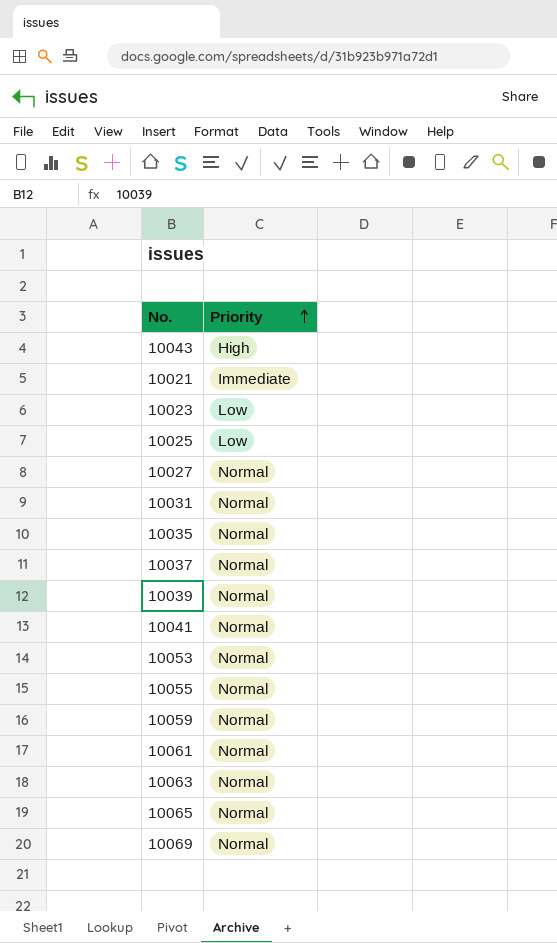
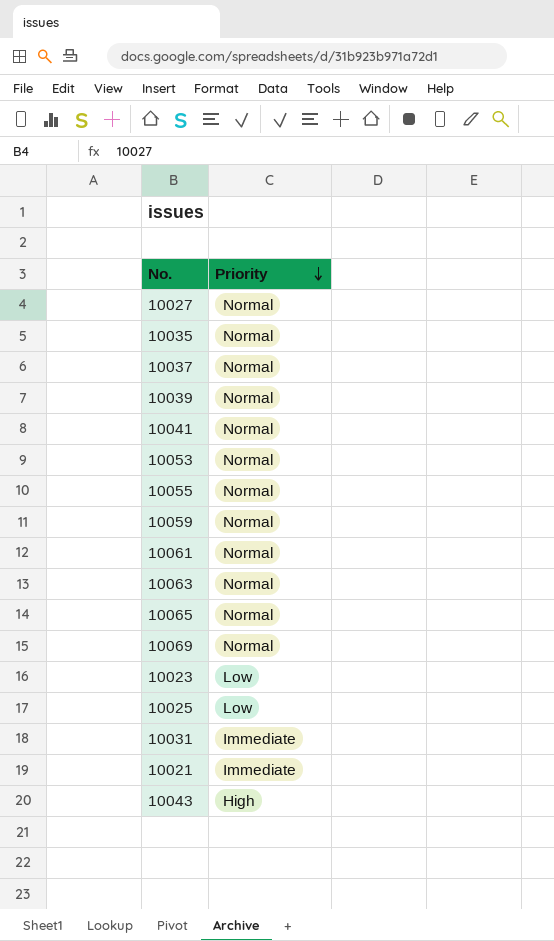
row order: Priority ascending -> Priority descending
10031 | Priority: Normal -> Immediate

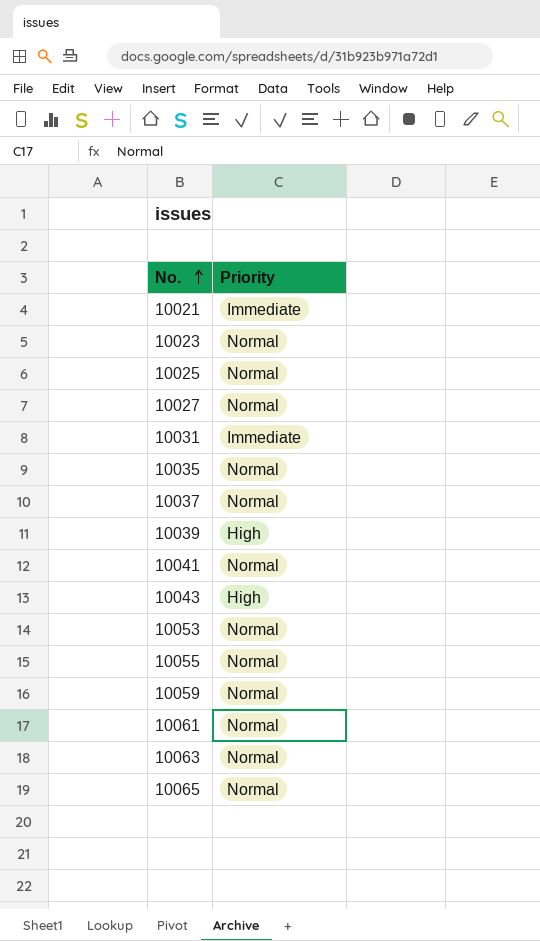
row order: Priority descending -> No. ascending
row 10069: Normal -> none
10023 | Priority: Low -> Normal
10025 | Priority: Low -> Normal
10039 | Priority: Normal -> High

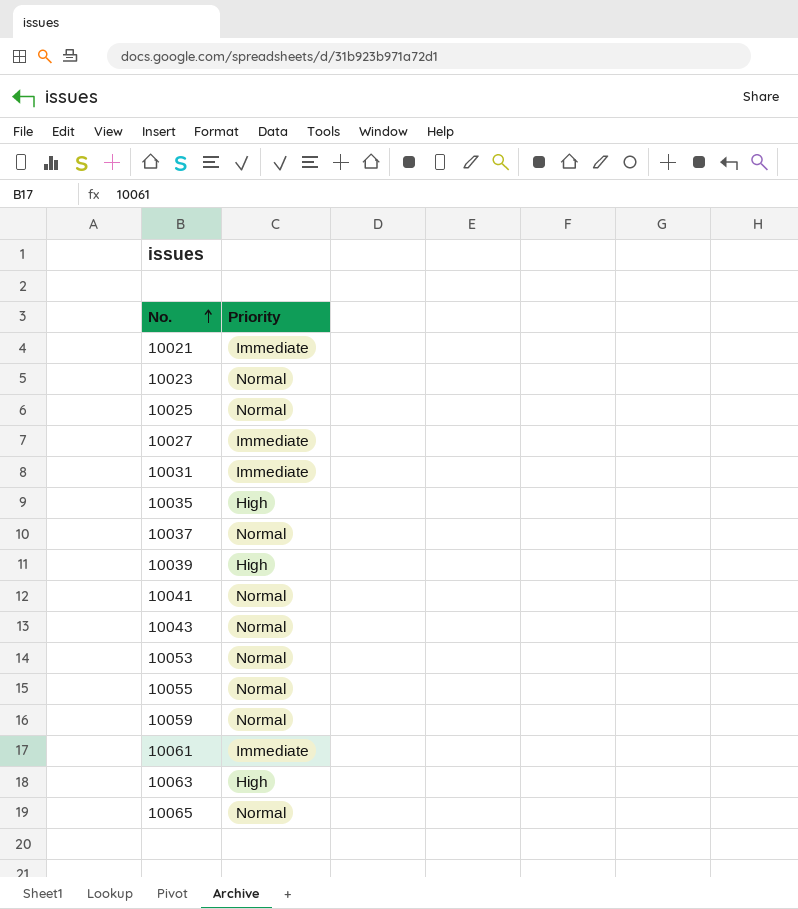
10027 | Priority: Normal -> Immediate
10035 | Priority: Normal -> High
10043 | Priority: High -> Normal
10061 | Priority: Normal -> Immediate
10063 | Priority: Normal -> High

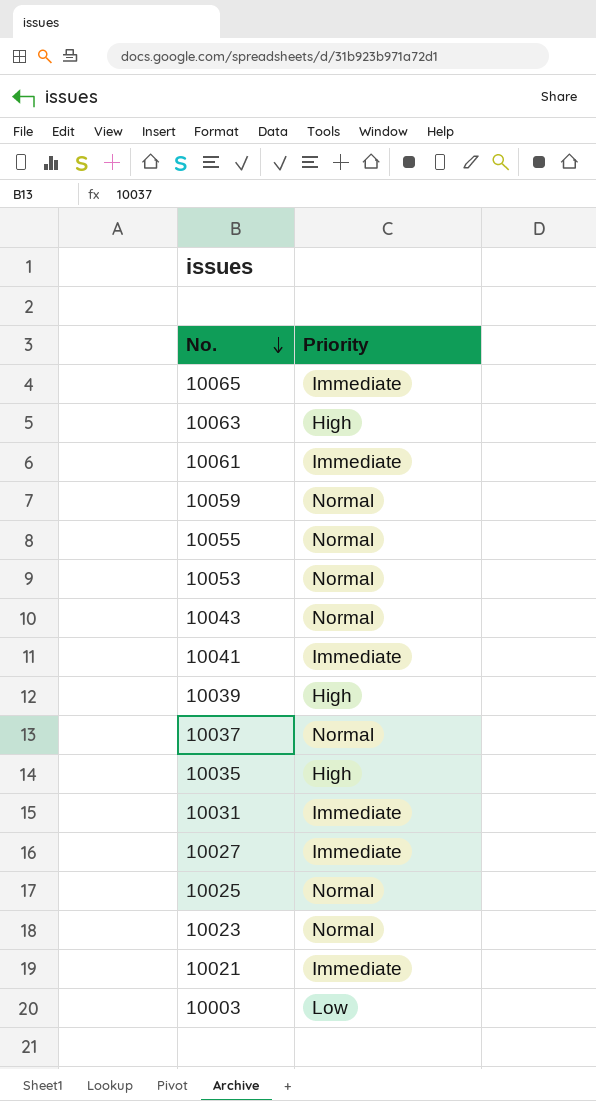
row order: No. ascending -> No. descending
10065 | Priority: Normal -> Immediate
10041 | Priority: Normal -> Immediate
row 10003: none -> Low

